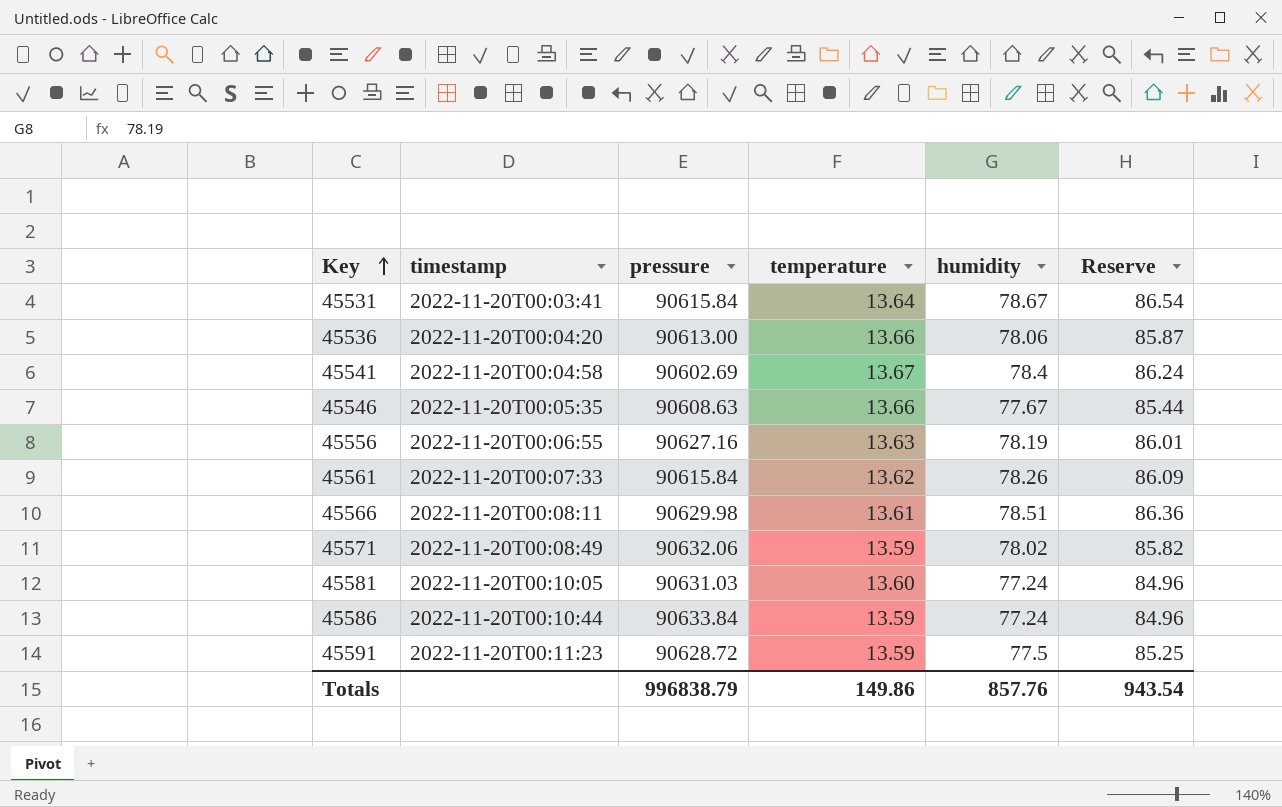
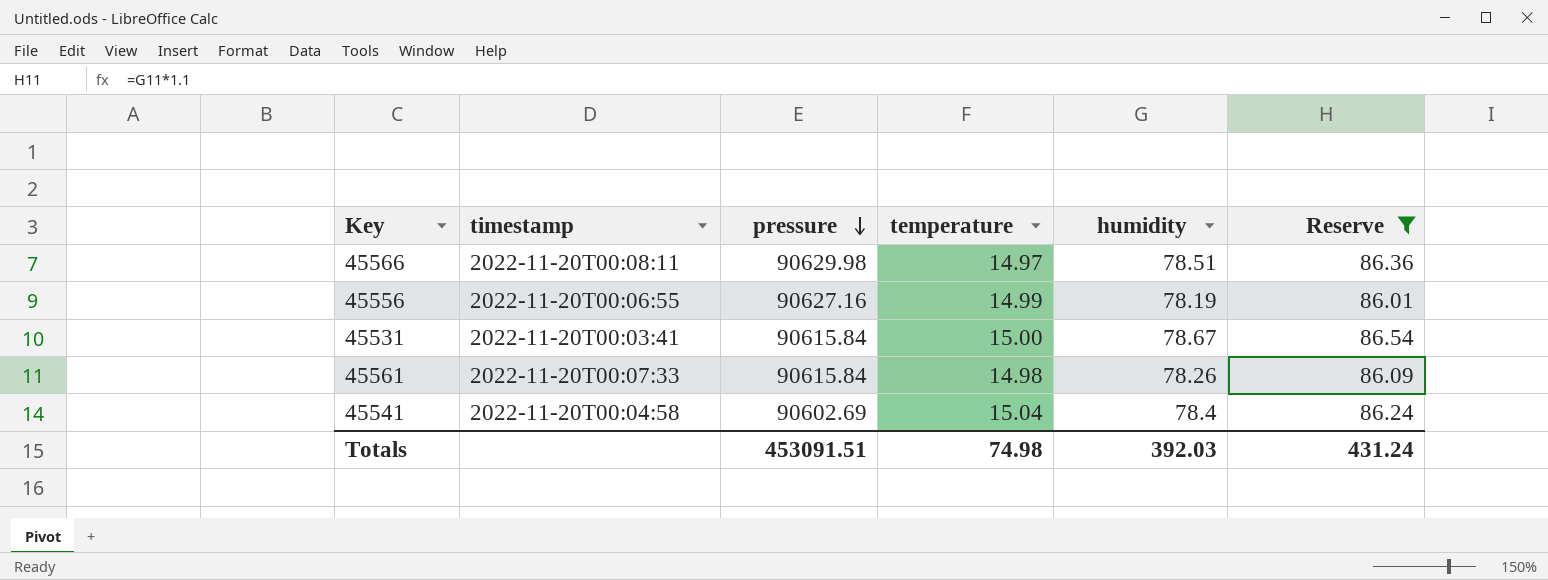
filter: none -> Reserve >= 86.01
row order: Key ascending -> pressure descending
45566 | temperature: 13.61 -> 14.97
45556 | temperature: 13.63 -> 14.99
45531 | temperature: 13.64 -> 15.00
45561 | temperature: 13.62 -> 14.98
45541 | temperature: 13.67 -> 15.04
Totals | pressure: 996838.79 -> 453091.51
Totals | temperature: 149.86 -> 74.98
Totals | humidity: 857.76 -> 392.03
Totals | Reserve: 943.54 -> 431.24

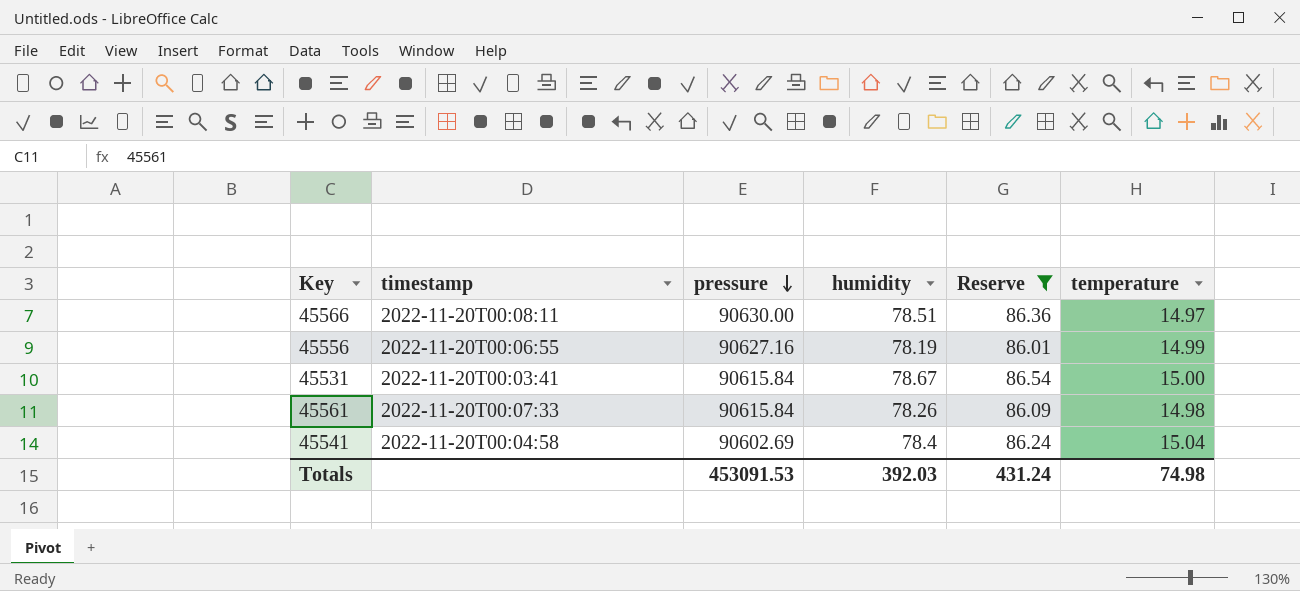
column temperature | position: 4 -> 6
45566 | pressure: 90629.98 -> 90630.00
Totals | pressure: 453091.51 -> 453091.53

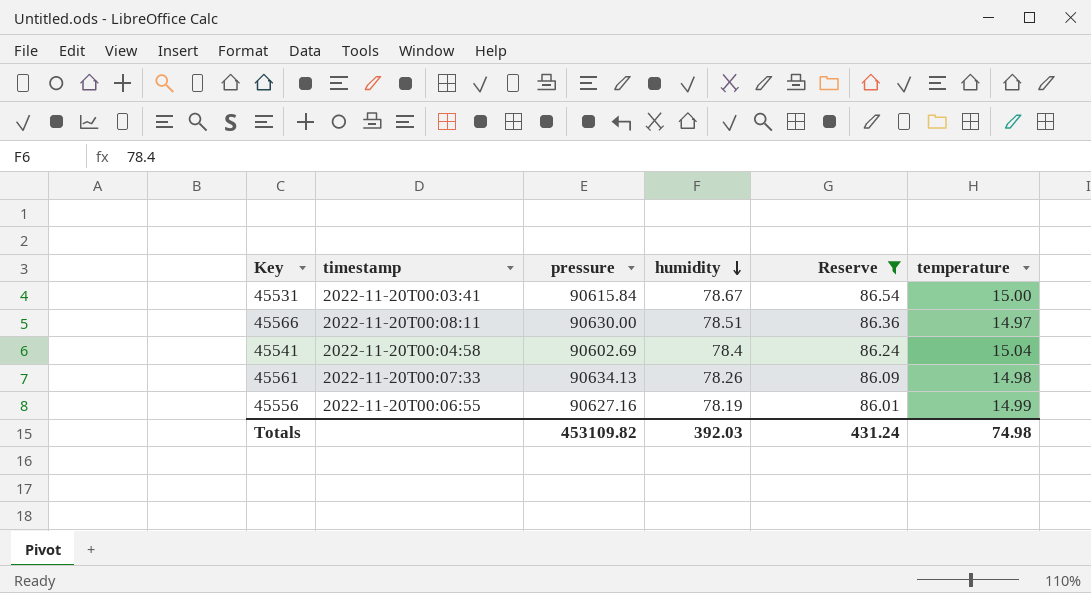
row order: pressure descending -> humidity descending
45561 | pressure: 90615.84 -> 90634.13
Totals | pressure: 453091.53 -> 453109.82

